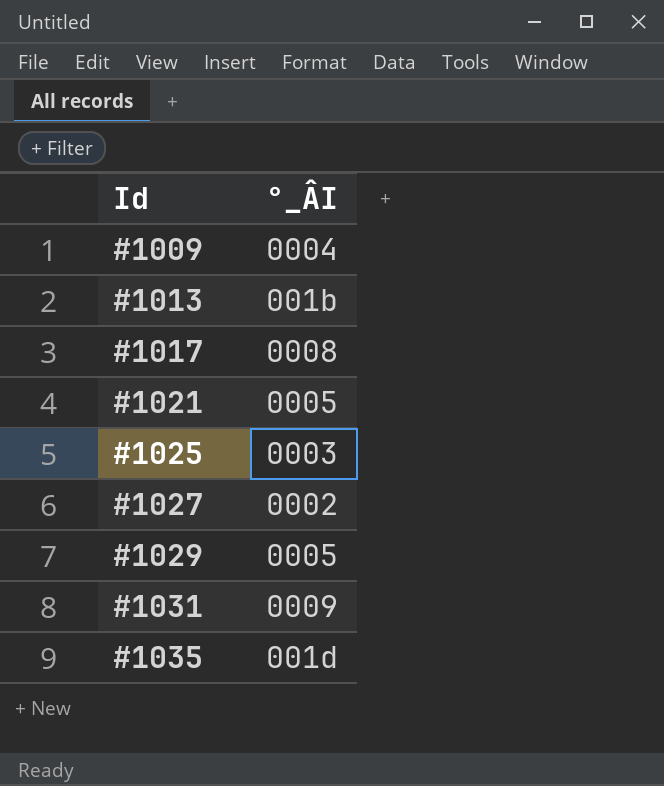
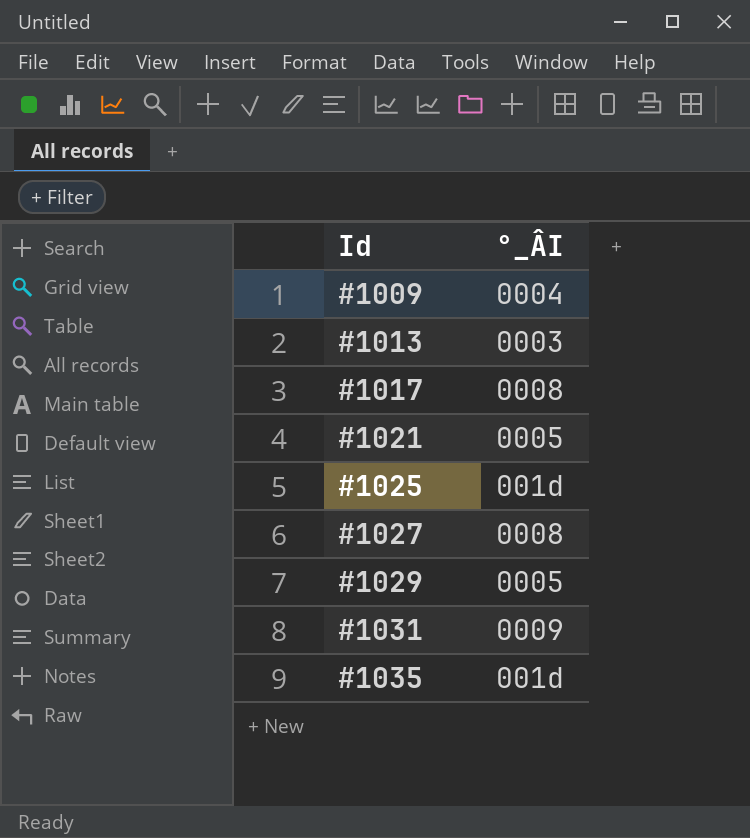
#1013 | °_ÂI: 001b -> 0003
#1025 | °_ÂI: 0003 -> 001d
#1027 | °_ÂI: 0002 -> 0008

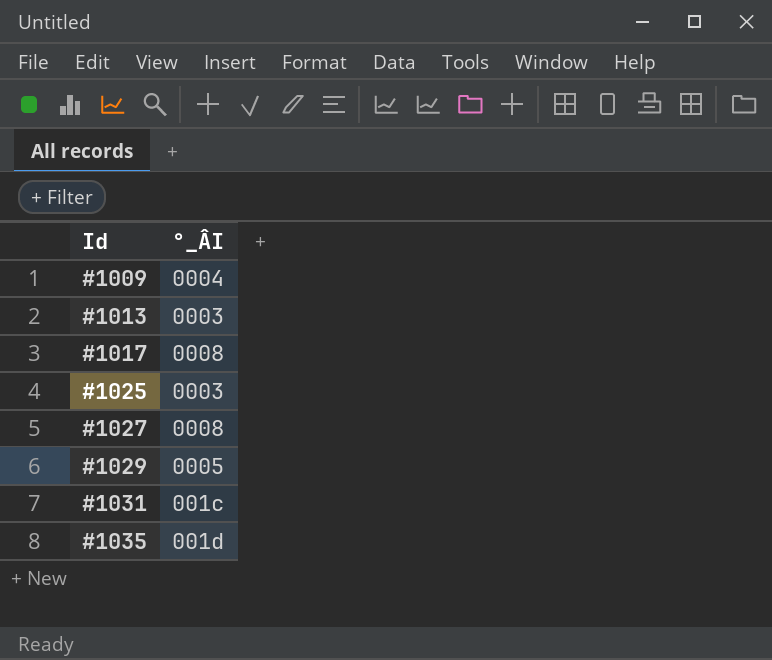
row #1021: 0005 -> none
#1025 | °_ÂI: 001d -> 0003
#1031 | °_ÂI: 0009 -> 001c

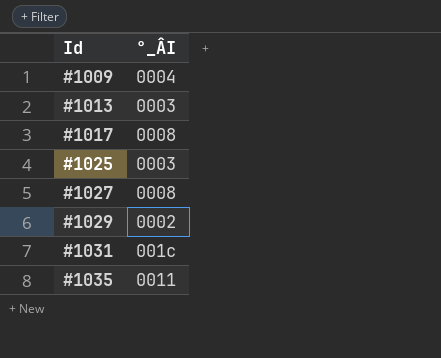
#1029 | °_ÂI: 0005 -> 0002
#1035 | °_ÂI: 001d -> 0011

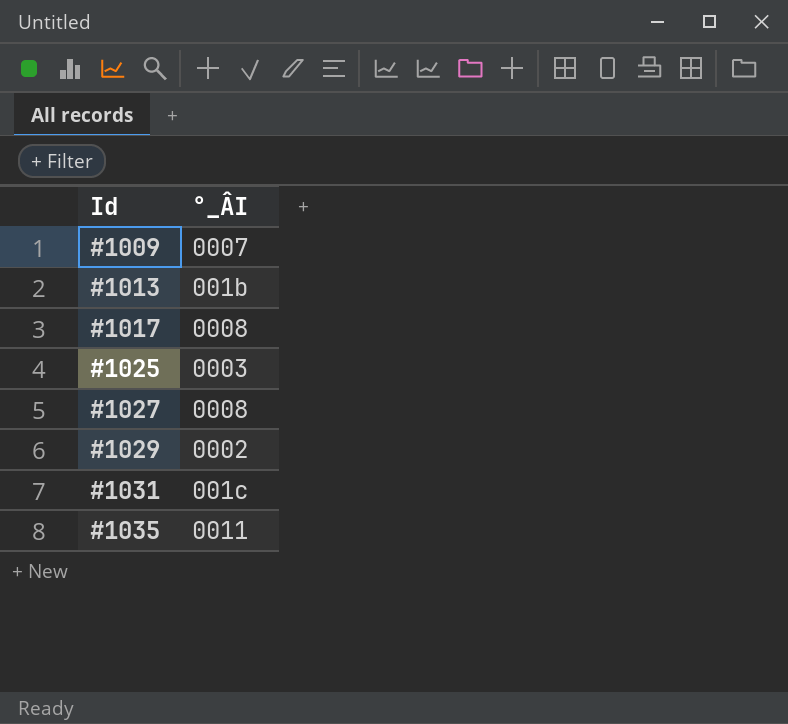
#1009 | °_ÂI: 0004 -> 0007
#1013 | °_ÂI: 0003 -> 001b

